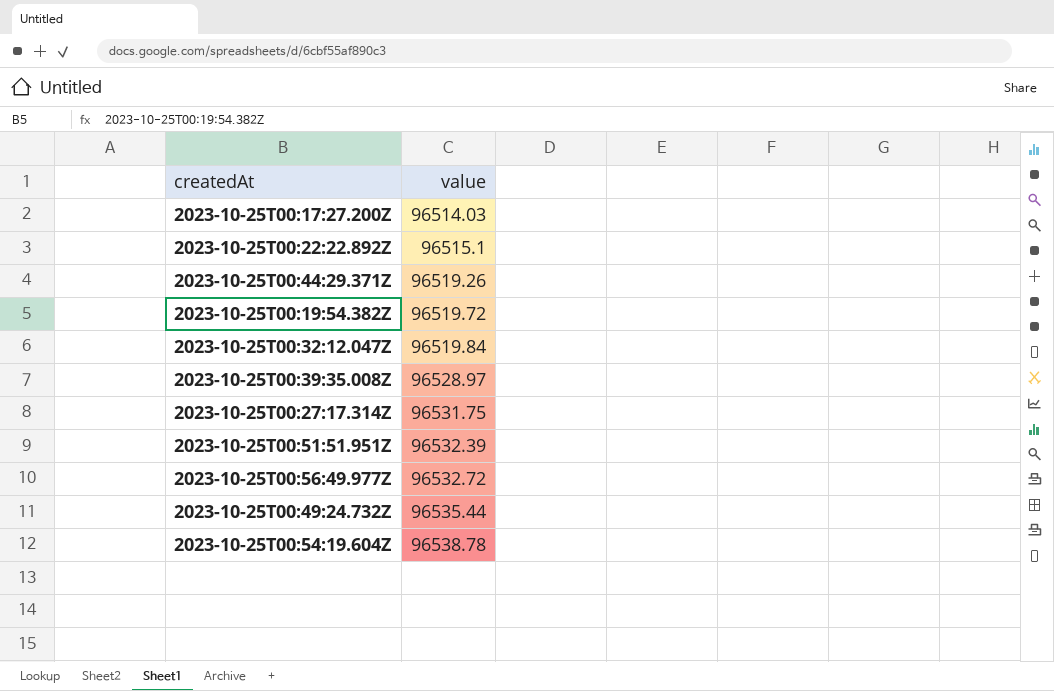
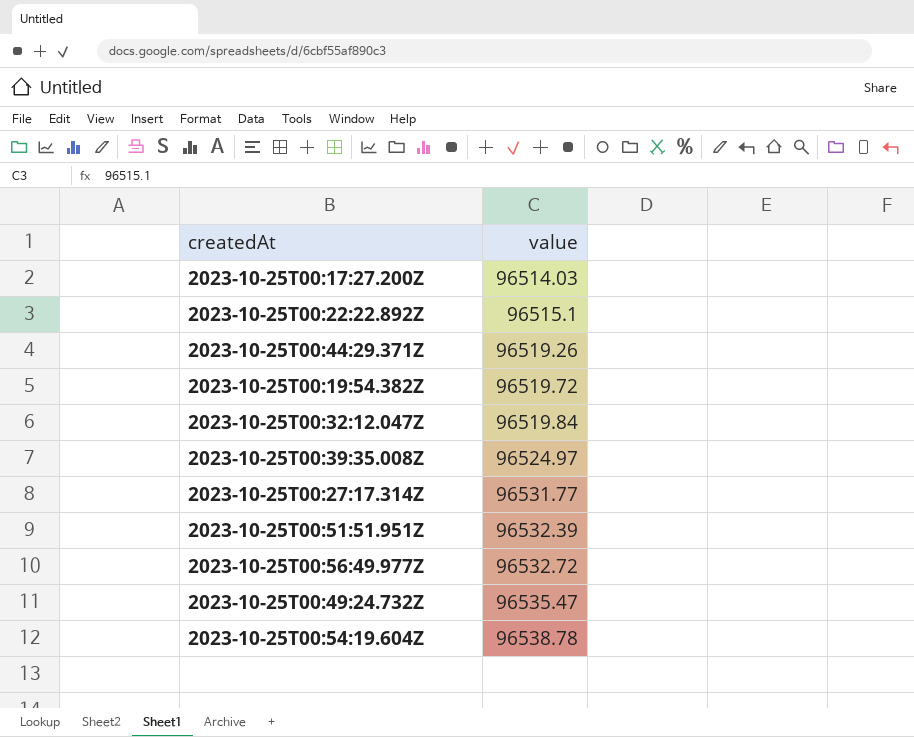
2023-10-25T00:39:35.008Z | value: 96528.97 -> 96524.97
2023-10-25T00:27:17.314Z | value: 96531.75 -> 96531.77
2023-10-25T00:49:24.732Z | value: 96535.44 -> 96535.47

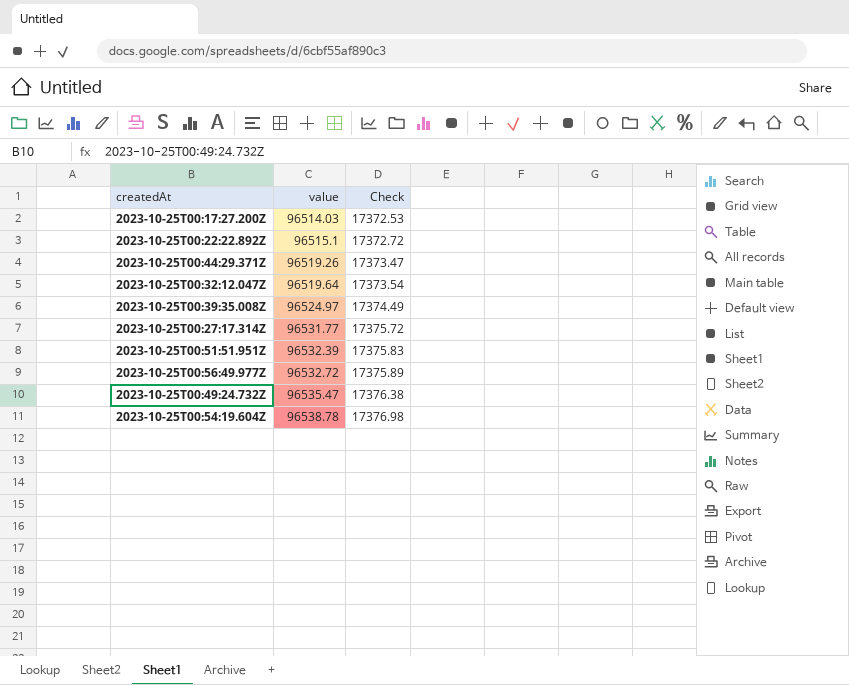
column Check | formula: none -> [value] * 0.18
row 2023-10-25T00:19:54.382Z: 96519.72 -> none
2023-10-25T00:32:12.047Z | value: 96519.84 -> 96519.64

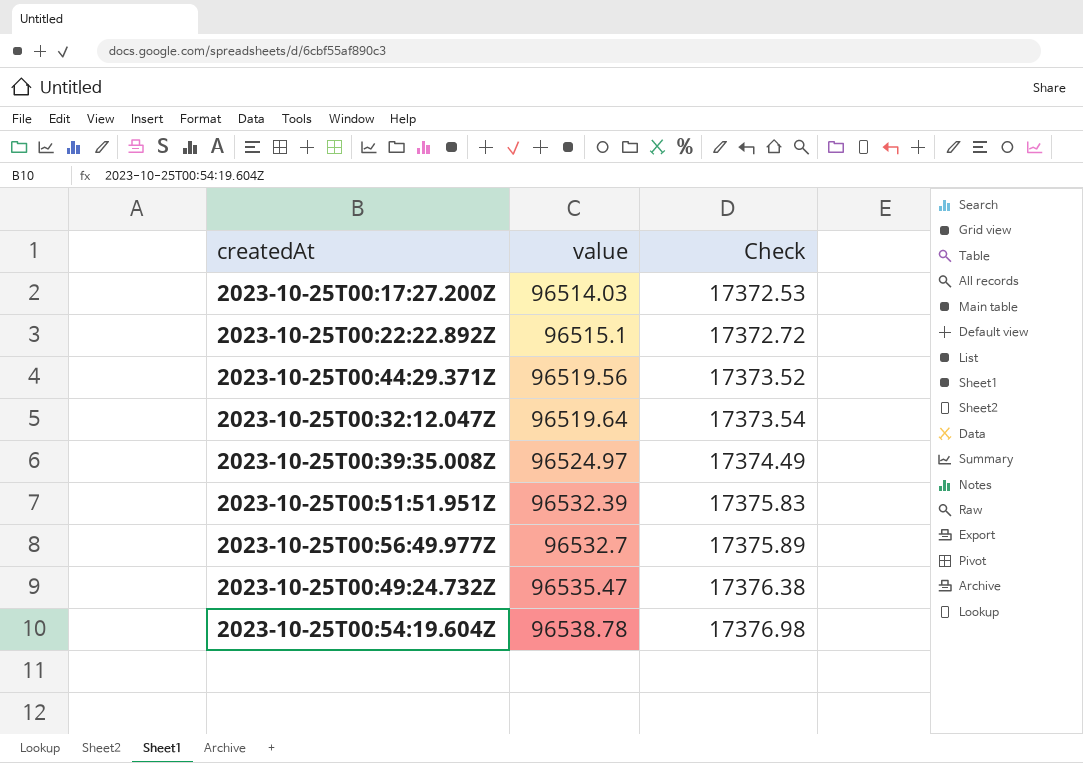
row 2023-10-25T00:27:17.314Z: 96531.77 | 17375.72 -> none
2023-10-25T00:44:29.371Z | value: 96519.26 -> 96519.56
2023-10-25T00:44:29.371Z | Check: 17373.47 -> 17373.52
2023-10-25T00:56:49.977Z | value: 96532.72 -> 96532.7

